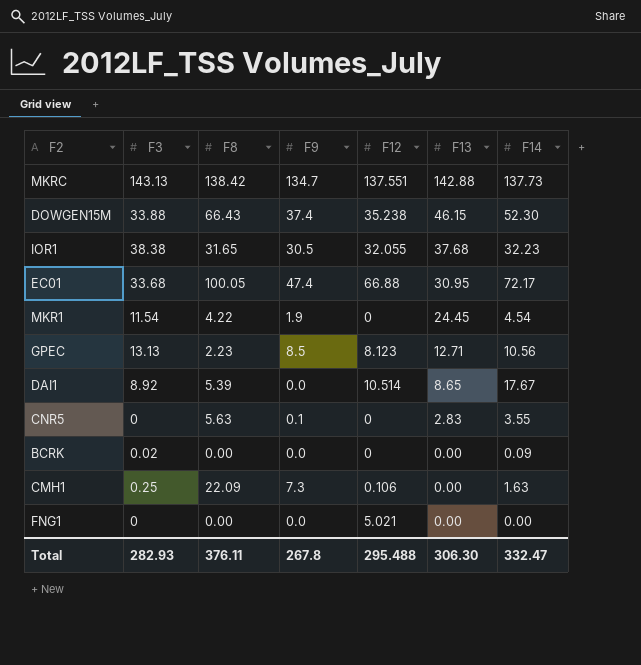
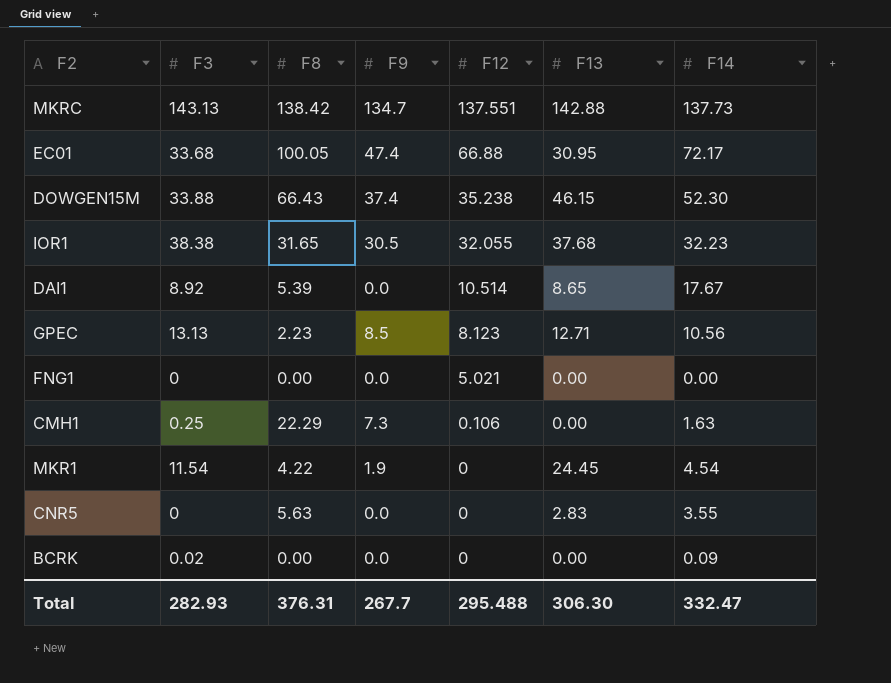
row order: F13 descending -> F12 descending
CMH1 | F8: 22.09 -> 22.29
CNR5 | F9: 0.1 -> 0.0
Total | F8: 376.11 -> 376.31
Total | F9: 267.8 -> 267.7

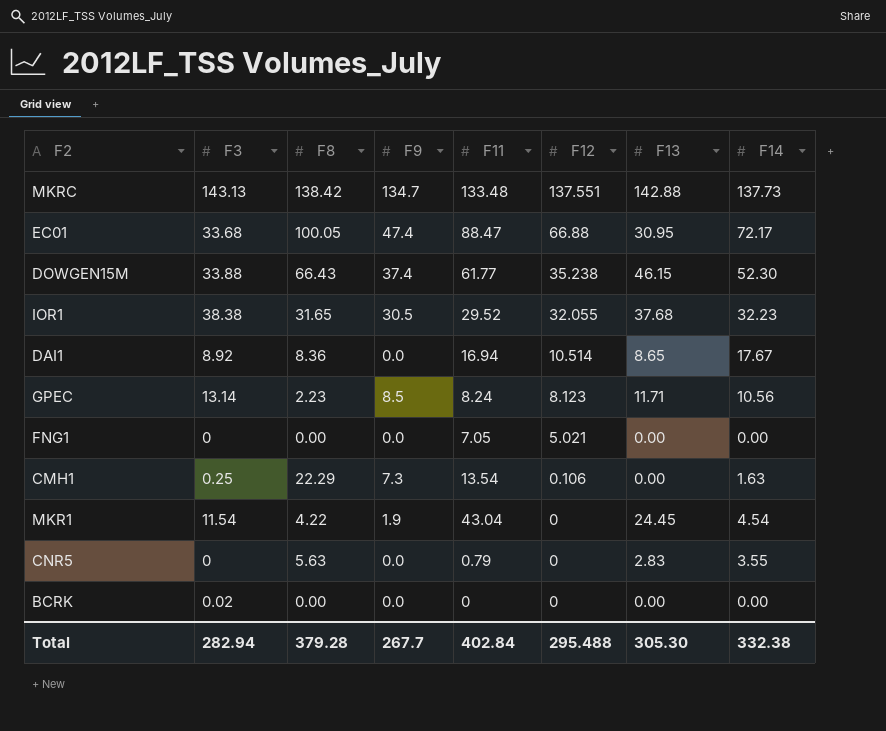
column F11 | position: none -> 5
DAI1 | F8: 5.39 -> 8.36
GPEC | F3: 13.13 -> 13.14
GPEC | F13: 12.71 -> 11.71
BCRK | F14: 0.09 -> 0.00
Total | F3: 282.93 -> 282.94
Total | F8: 376.31 -> 379.28
Total | F13: 306.30 -> 305.30
Total | F14: 332.47 -> 332.38

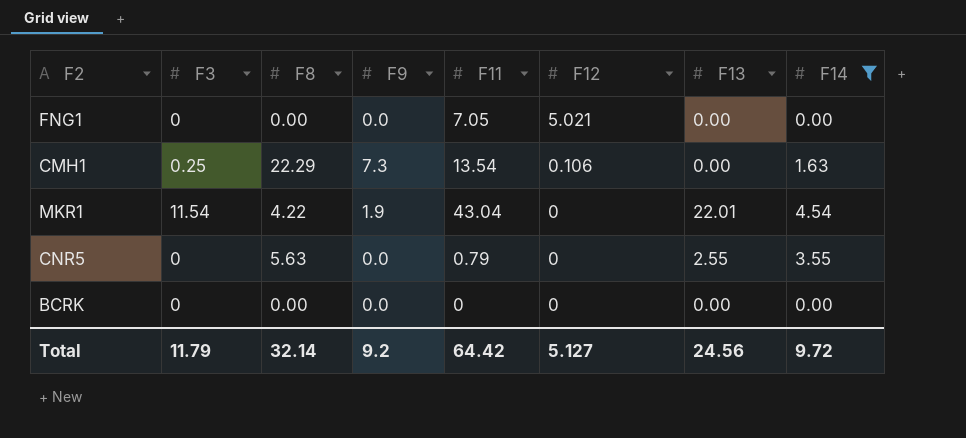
filter: none -> F14 <= 4.54
MKR1 | F13: 24.45 -> 22.01
CNR5 | F13: 2.83 -> 2.55
BCRK | F3: 0.02 -> 0
Total | F3: 282.94 -> 11.79
Total | F8: 379.28 -> 32.14
Total | F9: 267.7 -> 9.2
Total | F11: 402.84 -> 64.42
Total | F12: 295.488 -> 5.127
Total | F13: 305.30 -> 24.56
Total | F14: 332.38 -> 9.72

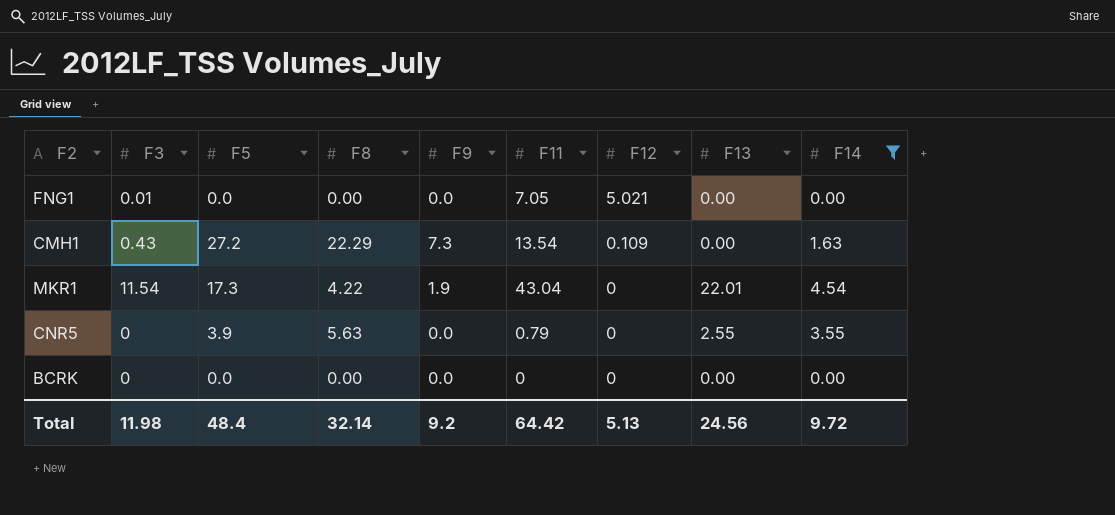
column F5 | position: none -> 3
FNG1 | F3: 0 -> 0.01
CMH1 | F3: 0.25 -> 0.43
CMH1 | F12: 0.106 -> 0.109
Total | F3: 11.79 -> 11.98
Total | F12: 5.127 -> 5.13

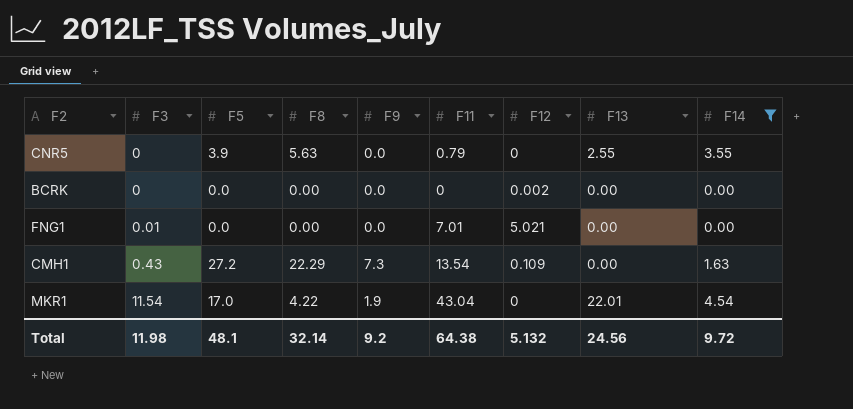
row order: F12 descending -> F3 ascending
BCRK | F12: 0 -> 0.002
FNG1 | F11: 7.05 -> 7.01
MKR1 | F5: 17.3 -> 17.0
Total | F5: 48.4 -> 48.1
Total | F11: 64.42 -> 64.38
Total | F12: 5.13 -> 5.132

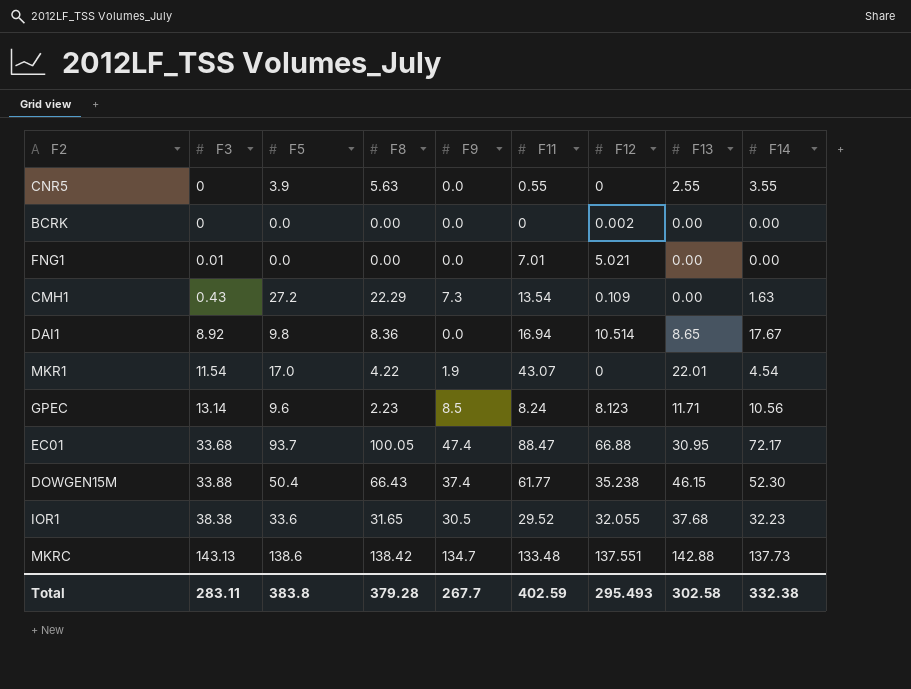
filter: F14 <= 4.54 -> none
CNR5 | F11: 0.79 -> 0.55
MKR1 | F11: 43.04 -> 43.07
Total | F3: 11.98 -> 283.11
Total | F5: 48.1 -> 383.8
Total | F8: 32.14 -> 379.28
Total | F9: 9.2 -> 267.7
Total | F11: 64.38 -> 402.59
Total | F12: 5.132 -> 295.493
Total | F13: 24.56 -> 302.58
Total | F14: 9.72 -> 332.38

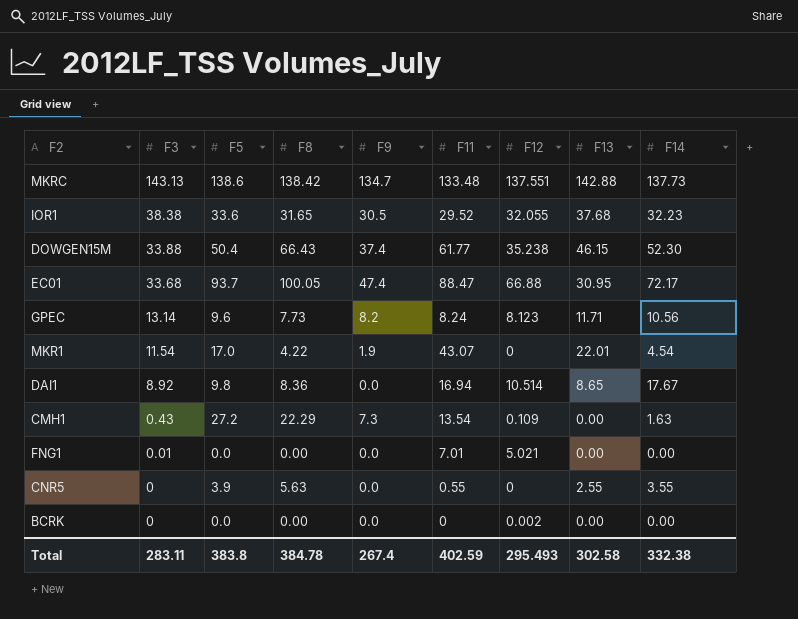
row order: F3 ascending -> F3 descending
GPEC | F8: 2.23 -> 7.73
GPEC | F9: 8.5 -> 8.2
Total | F8: 379.28 -> 384.78
Total | F9: 267.7 -> 267.4

